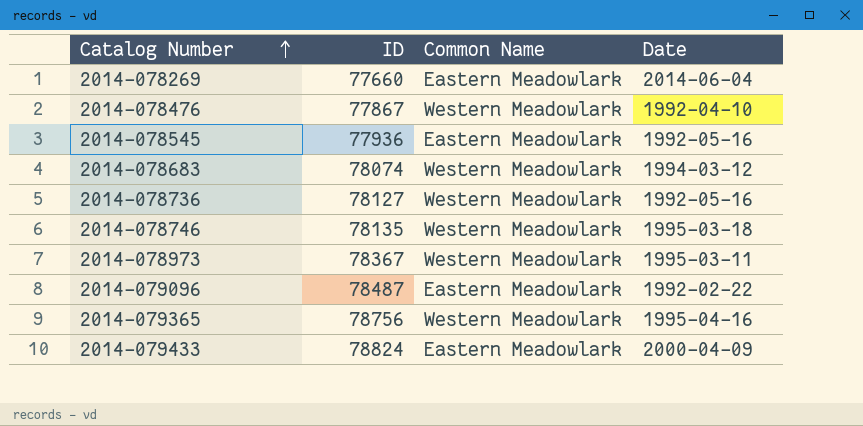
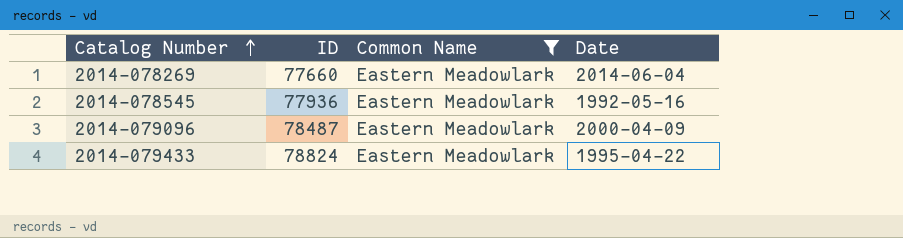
filter: none -> Common Name = Eastern Meadowlark
2014-079096 | Date: 1992-02-22 -> 2000-04-09
2014-079433 | Date: 2000-04-09 -> 1995-04-22

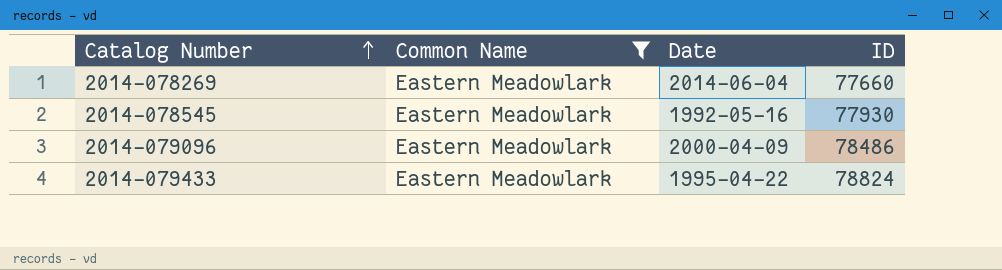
column ID | position: 2 -> 4
2014-078545 | ID: 77936 -> 77930
2014-079096 | ID: 78487 -> 78486

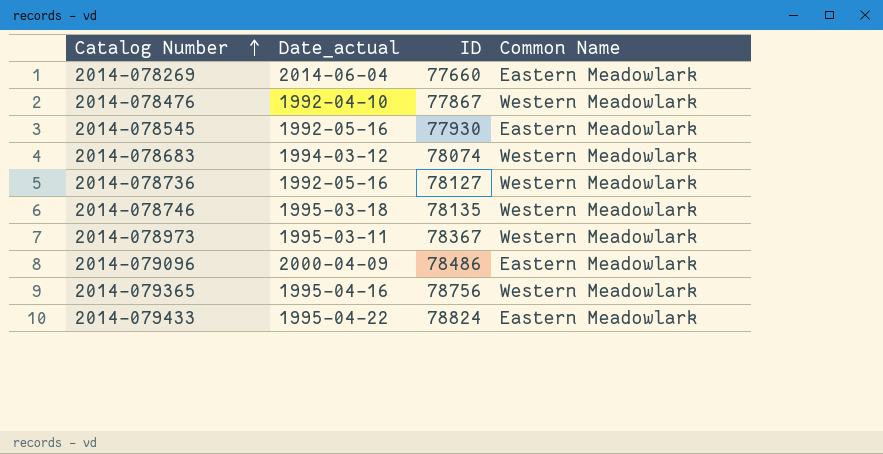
filter: Common Name = Eastern Meadowlark -> none
column name: Date -> Date_actual
column Common Name | position: 2 -> 4

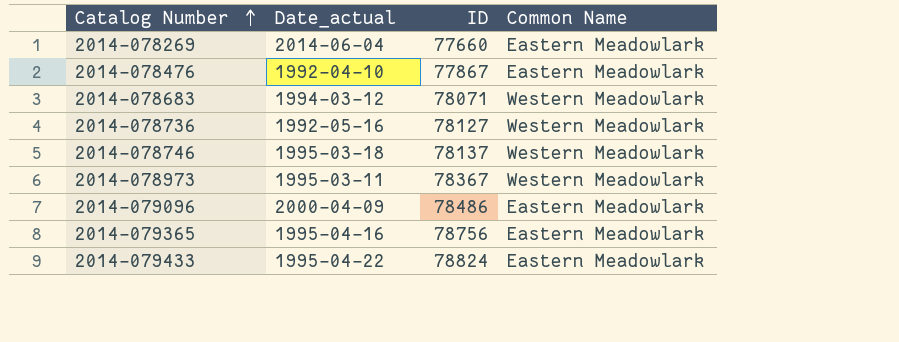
row 2014-078545: 1992-05-16 | 77930 | Eastern Meadowlark -> none
2014-078476 | Common Name: Western Meadowlark -> Eastern Meadowlark
2014-078683 | ID: 78074 -> 78071
2014-078746 | ID: 78135 -> 78137
2014-079365 | Common Name: Western Meadowlark -> Eastern Meadowlark

